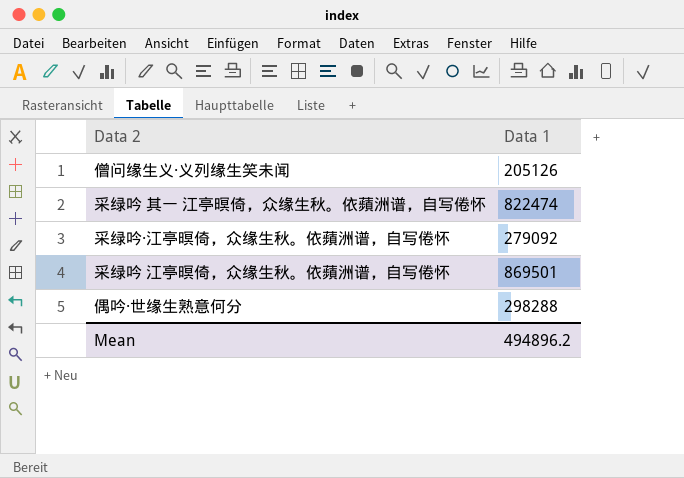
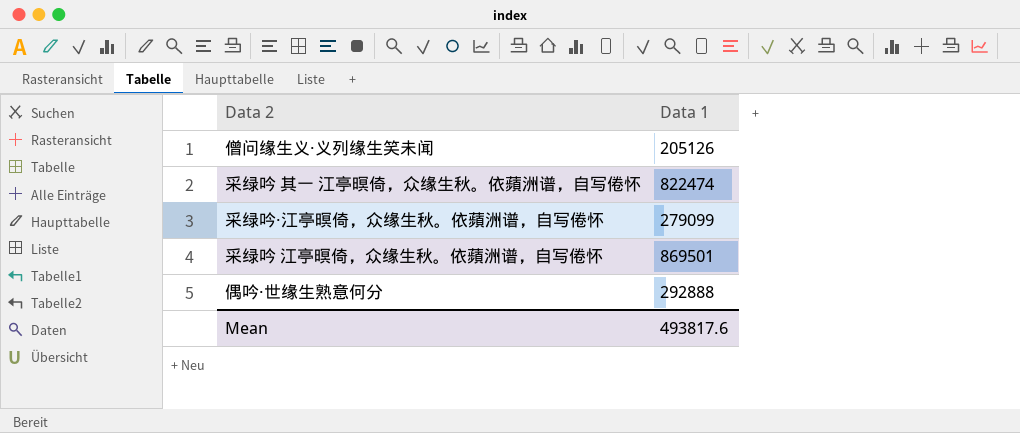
采绿吟·江亭暝倚，众缘生秋。依蘋洲谱，自写倦怀 | Data 1: 279092 -> 279099
偶吟·世缘生熟意何分 | Data 1: 298288 -> 292888
Mean | Data 1: 494896.2 -> 493817.6

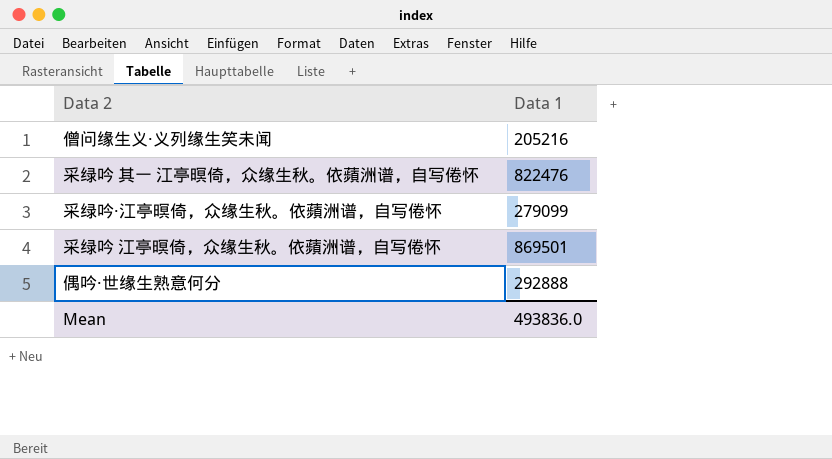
僧问缘生义·义列缘生笑未闻 | Data 1: 205126 -> 205216
采绿吟 其一 江亭暝倚，众缘生秋。依蘋洲谱，自写倦怀 | Data 1: 822474 -> 822476
Mean | Data 1: 493817.6 -> 493836.0

